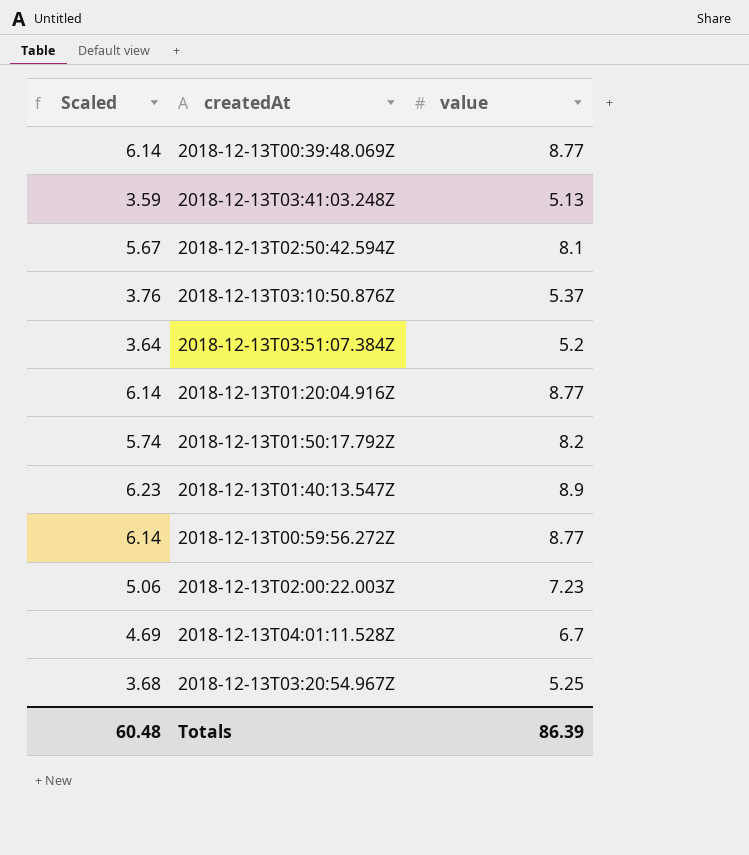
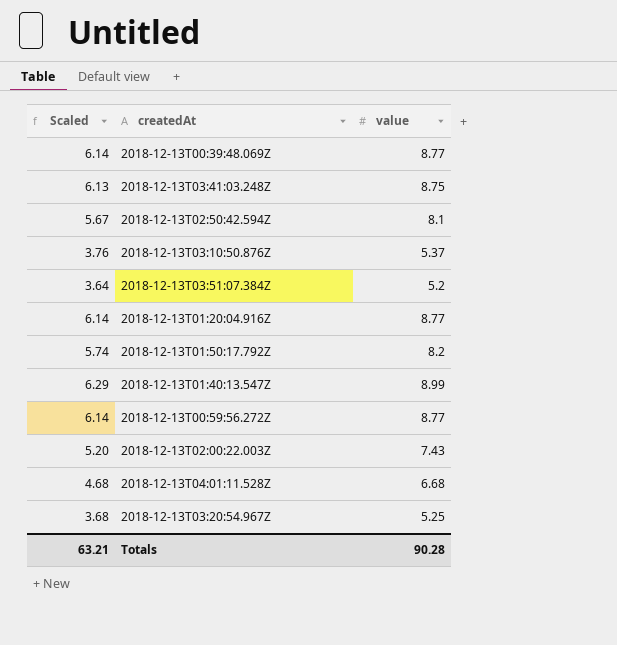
2018-12-13T03:41:03.248Z | Scaled: 3.59 -> 6.13
2018-12-13T03:41:03.248Z | value: 5.13 -> 8.75
2018-12-13T01:40:13.547Z | Scaled: 6.23 -> 6.29
2018-12-13T01:40:13.547Z | value: 8.9 -> 8.99
2018-12-13T02:00:22.003Z | Scaled: 5.06 -> 5.20
2018-12-13T02:00:22.003Z | value: 7.23 -> 7.43
2018-12-13T04:01:11.528Z | Scaled: 4.69 -> 4.68
2018-12-13T04:01:11.528Z | value: 6.7 -> 6.68
Totals | Scaled: 60.48 -> 63.21
Totals | value: 86.39 -> 90.28

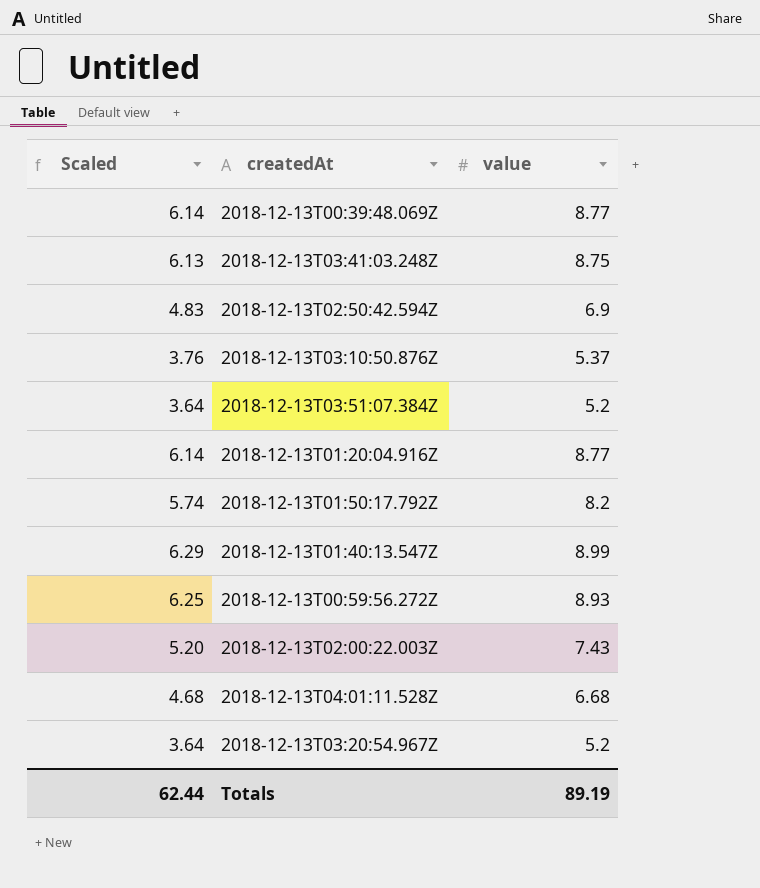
2018-12-13T02:50:42.594Z | Scaled: 5.67 -> 4.83
2018-12-13T02:50:42.594Z | value: 8.1 -> 6.9
2018-12-13T00:59:56.272Z | Scaled: 6.14 -> 6.25
2018-12-13T00:59:56.272Z | value: 8.77 -> 8.93
2018-12-13T03:20:54.967Z | Scaled: 3.68 -> 3.64
2018-12-13T03:20:54.967Z | value: 5.25 -> 5.2
Totals | Scaled: 63.21 -> 62.44
Totals | value: 90.28 -> 89.19

